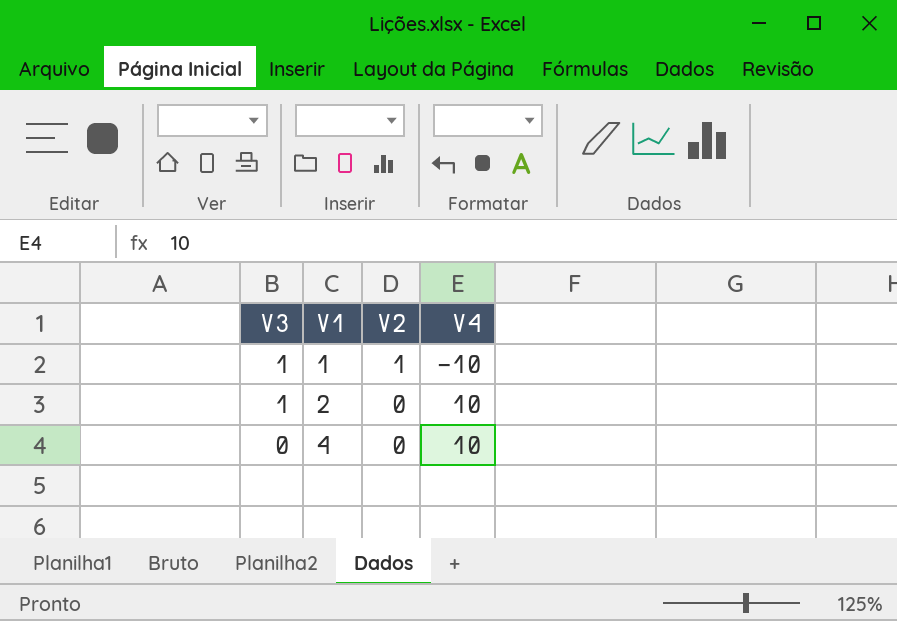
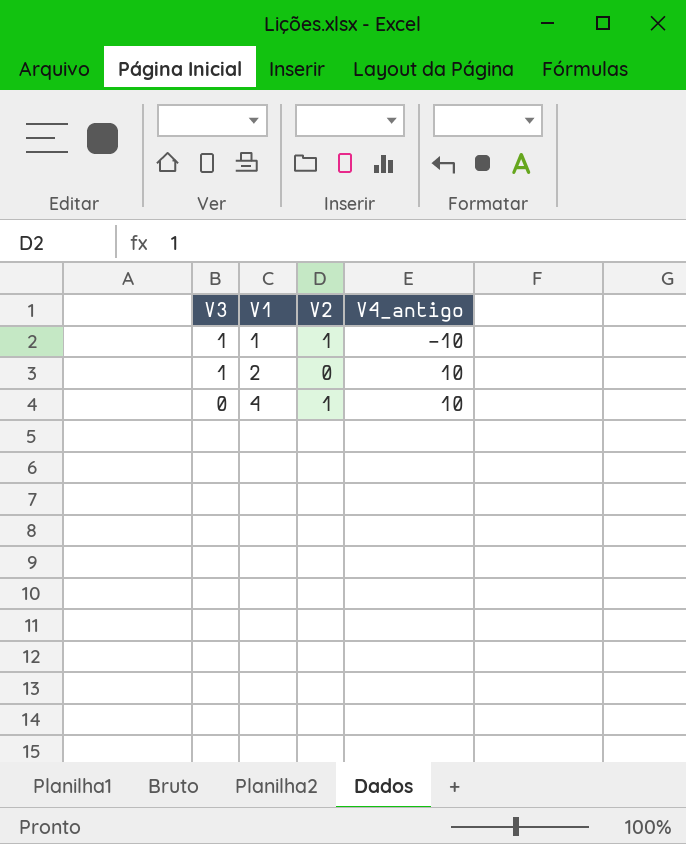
column name: V4 -> V4_antigo
4 | V2: 0 -> 1

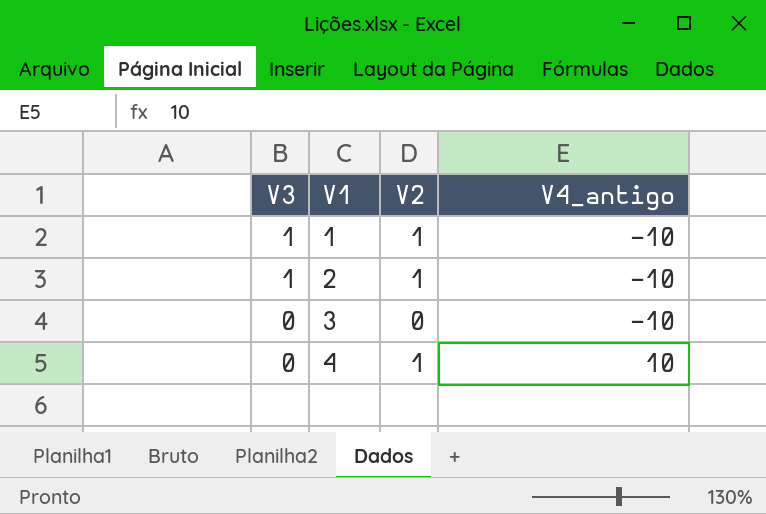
2 | V2: 0 -> 1
2 | V4_antigo: 10 -> -10
row 3: none -> 0 | 0 | -10

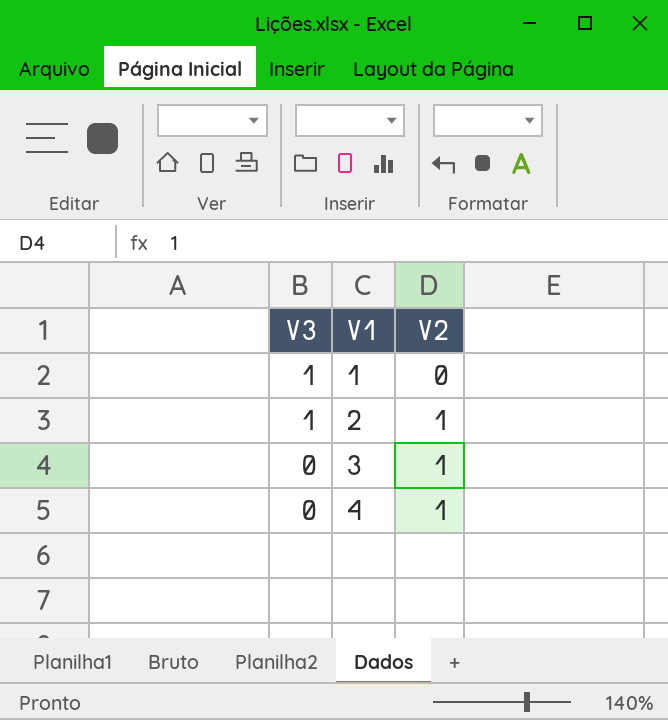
column V4_antigo | position: 4 -> none
1 | V2: 1 -> 0
3 | V2: 0 -> 1

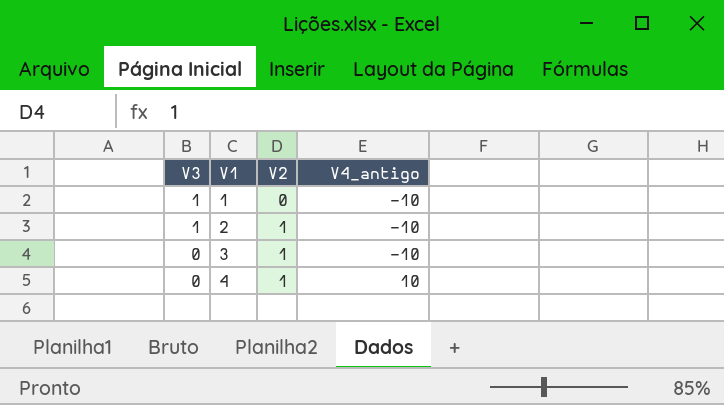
column V4_antigo | position: none -> 4

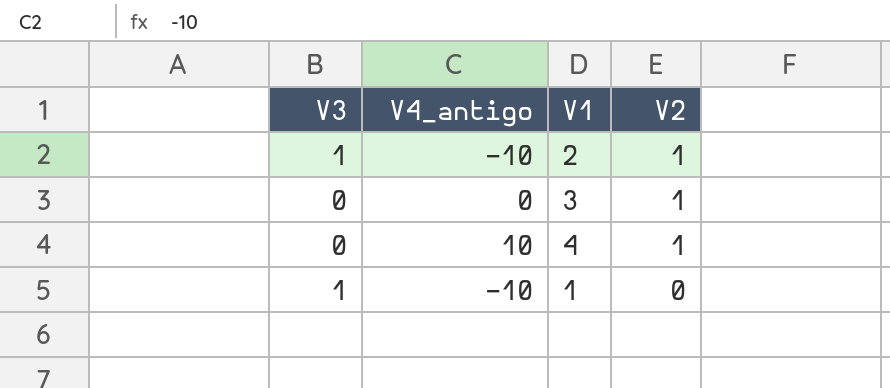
row order: V3 descending -> V2 descending
column V4_antigo | position: 4 -> 2
3 | V4_antigo: -10 -> 0

